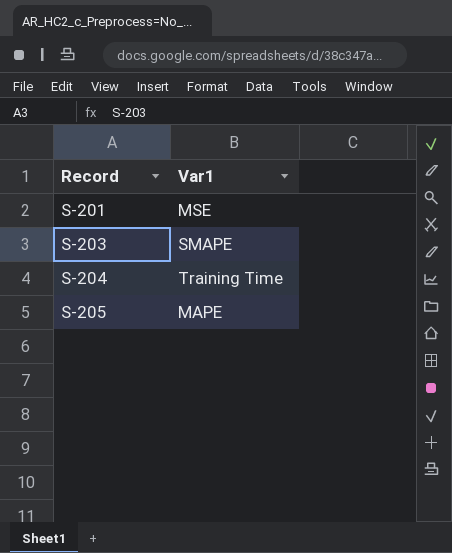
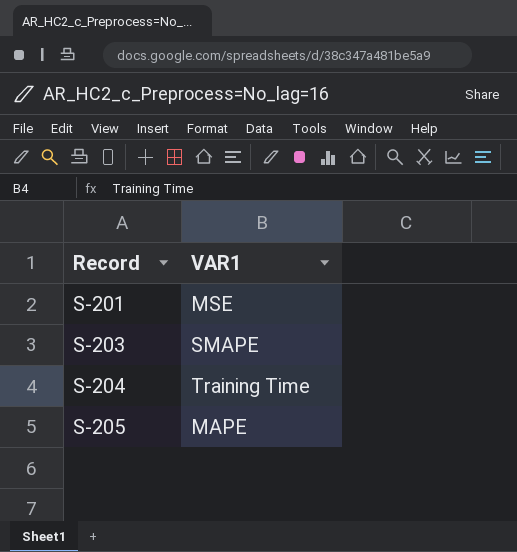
column name: Var1 -> VAR1

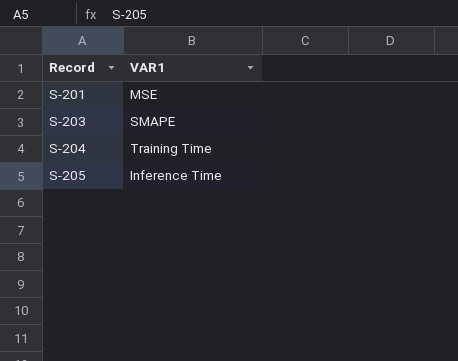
S-205 | VAR1: MAPE -> Inference Time

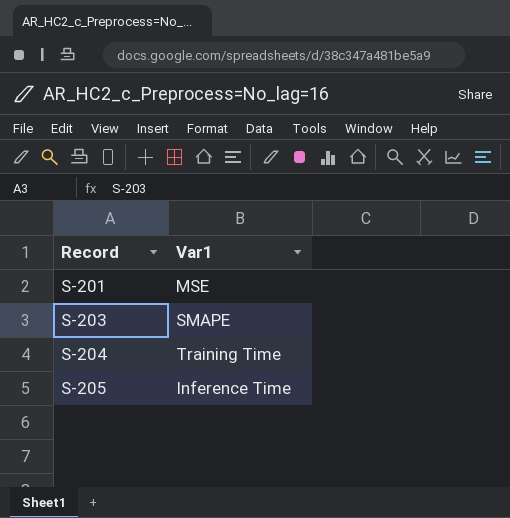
column name: VAR1 -> Var1

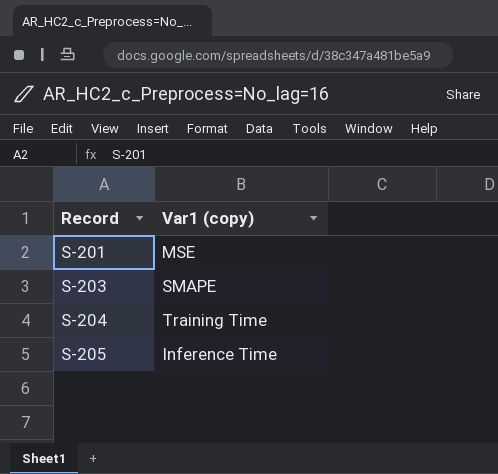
column name: Var1 -> Var1 (copy)

